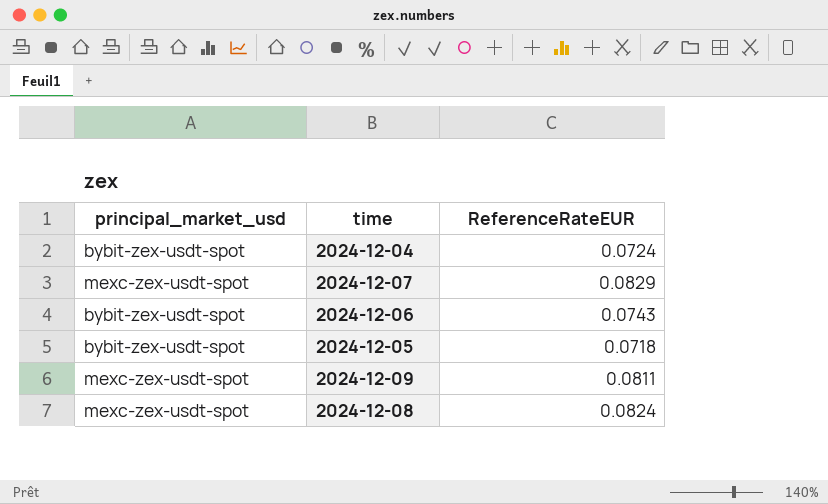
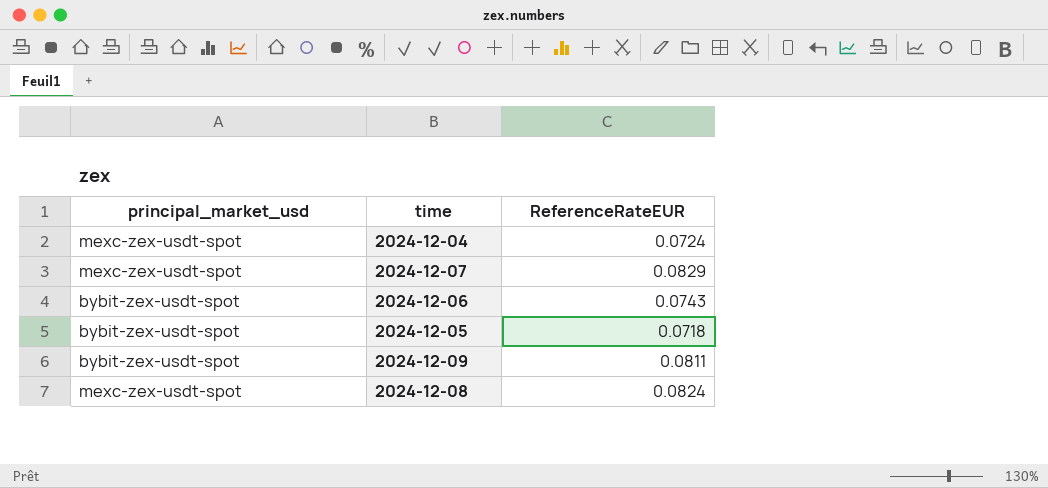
2024-12-04 | principal_market_usd: bybit-zex-usdt-spot -> mexc-zex-usdt-spot
2024-12-09 | principal_market_usd: mexc-zex-usdt-spot -> bybit-zex-usdt-spot

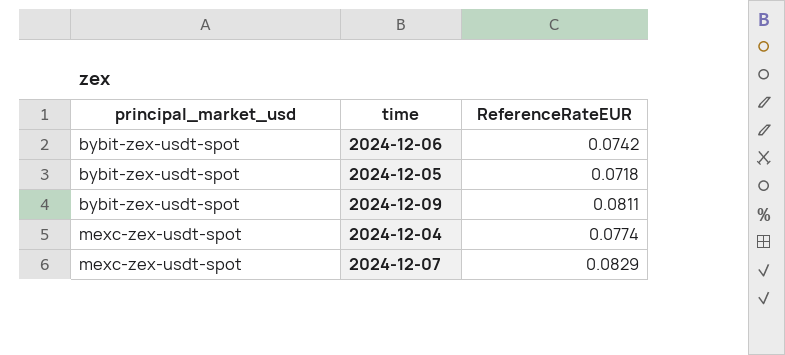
row order: none -> principal_market_usd ascending
row 2024-12-08: mexc-zex-usdt-spot | 0.0824 -> none
2024-12-06 | ReferenceRateEUR: 0.0743 -> 0.0742
2024-12-04 | ReferenceRateEUR: 0.0724 -> 0.0774

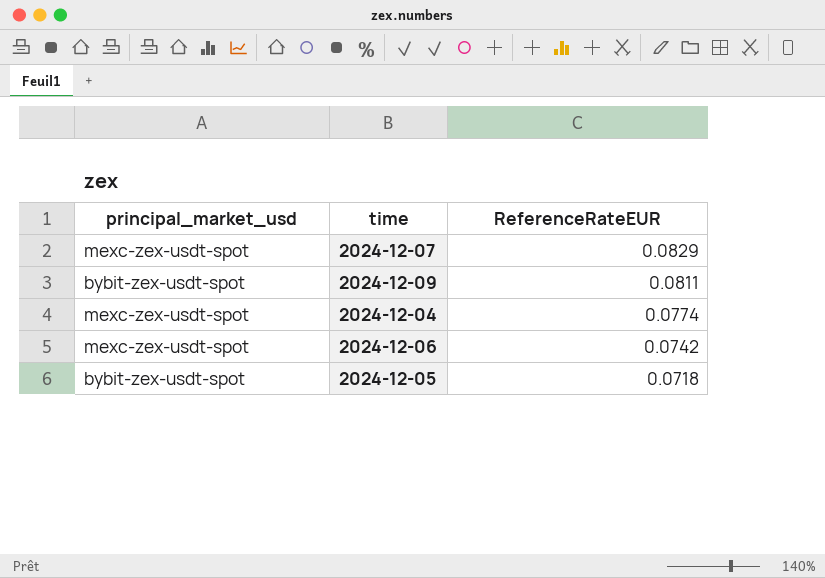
row order: principal_market_usd ascending -> ReferenceRateEUR descending
2024-12-06 | principal_market_usd: bybit-zex-usdt-spot -> mexc-zex-usdt-spot

